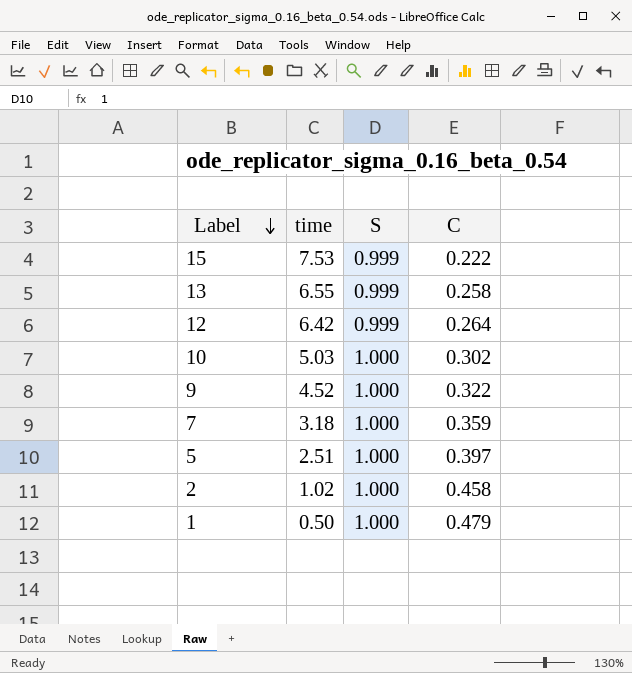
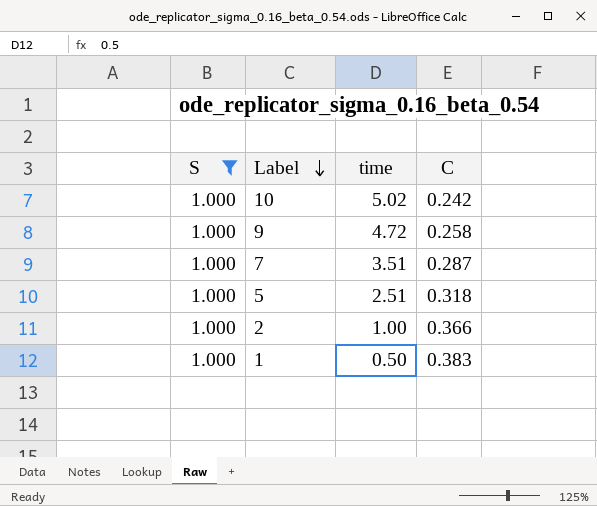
filter: none -> S = 1.000
column S | position: 3 -> 1
10 | time: 5.03 -> 5.02
10 | C: 0.302 -> 0.242
9 | time: 4.52 -> 4.72
9 | C: 0.322 -> 0.258
7 | time: 3.18 -> 3.51
7 | C: 0.359 -> 0.287
5 | C: 0.397 -> 0.318
2 | time: 1.02 -> 1.00
2 | C: 0.458 -> 0.366
1 | C: 0.479 -> 0.383

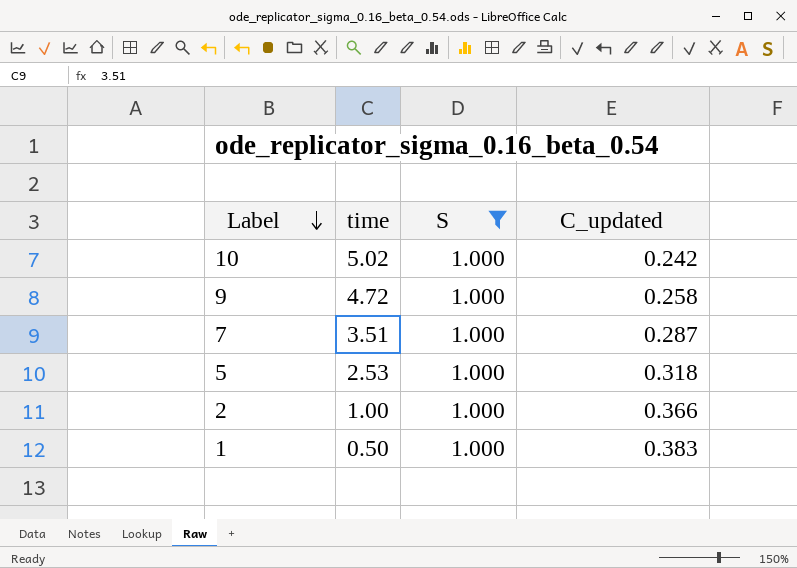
column S | position: 1 -> 3
column name: C -> C_updated
5 | time: 2.51 -> 2.53

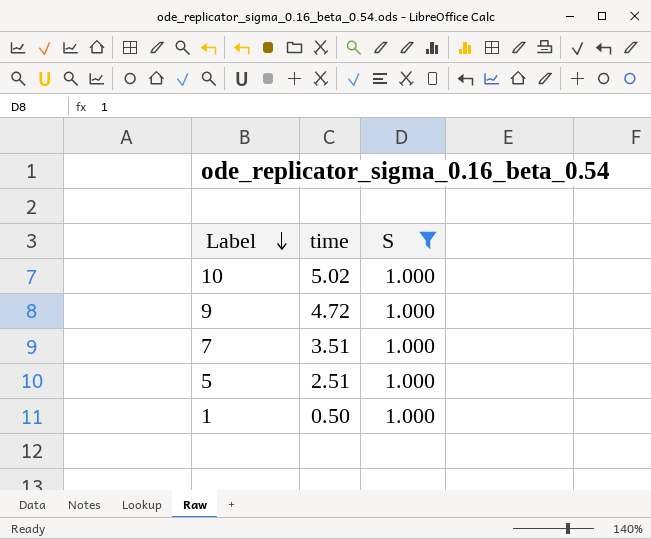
column C_updated | position: 4 -> none
row 2: 1.00 | 1.000 | 0.366 -> none
5 | time: 2.53 -> 2.51

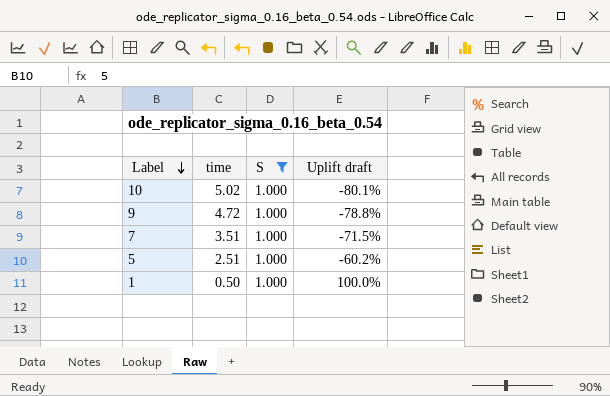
column Uplift draft | formula: none -> ([S] - [time]) / [time]

